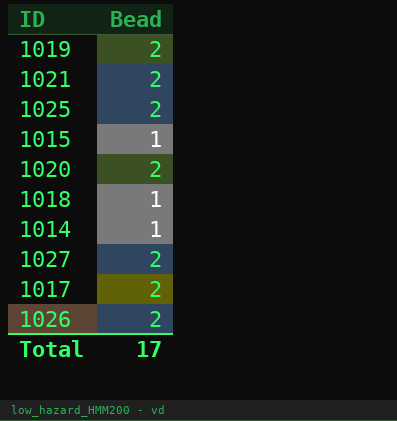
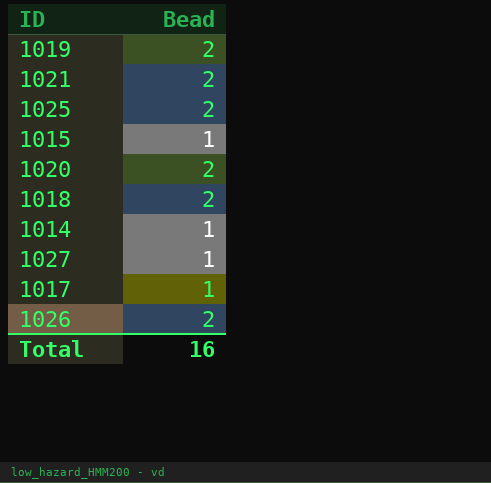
1018 | Bead: 1 -> 2
1027 | Bead: 2 -> 1
1017 | Bead: 2 -> 1
Total | Bead: 17 -> 16

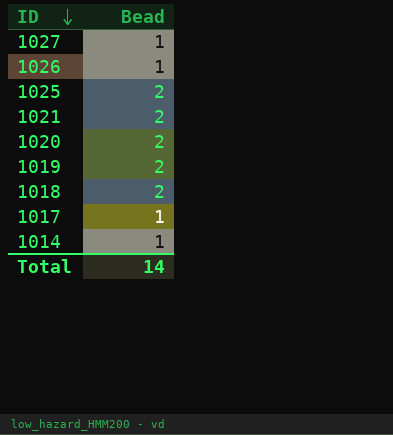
row order: none -> ID descending
row 1015: 1 -> none
1026 | Bead: 2 -> 1
Total | Bead: 16 -> 14

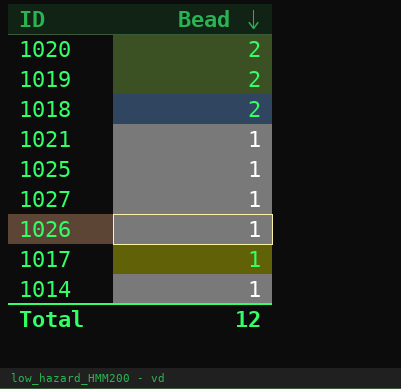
row order: ID descending -> Bead descending
1021 | Bead: 2 -> 1
1025 | Bead: 2 -> 1
Total | Bead: 14 -> 12

